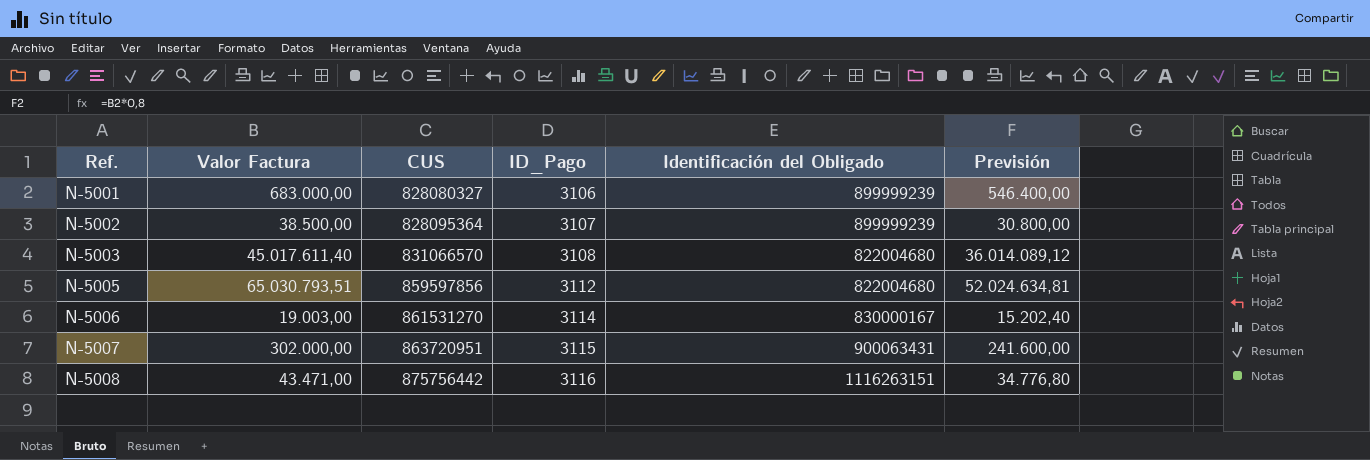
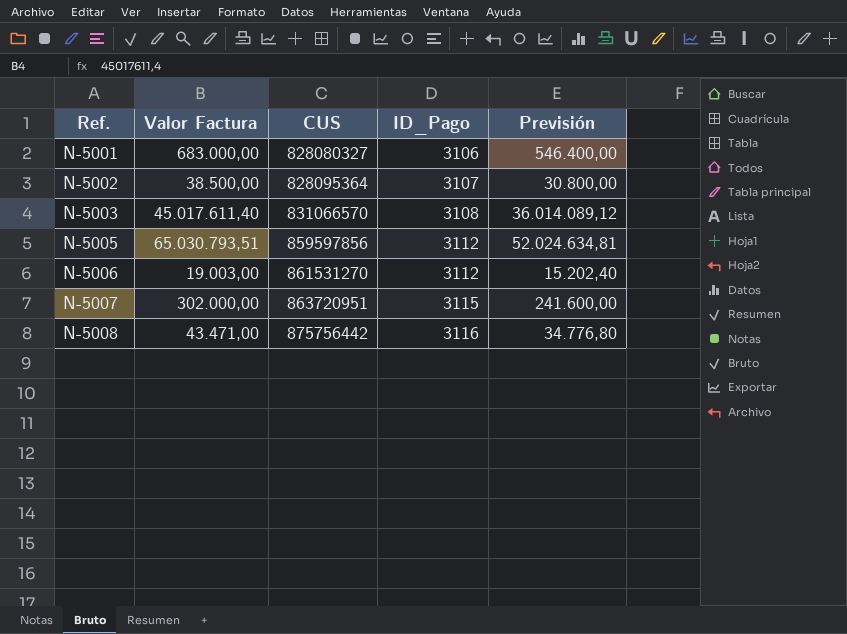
column Identificación del Obligado | position: 5 -> none
N-5006 | ID_Pago: 3114 -> 3112

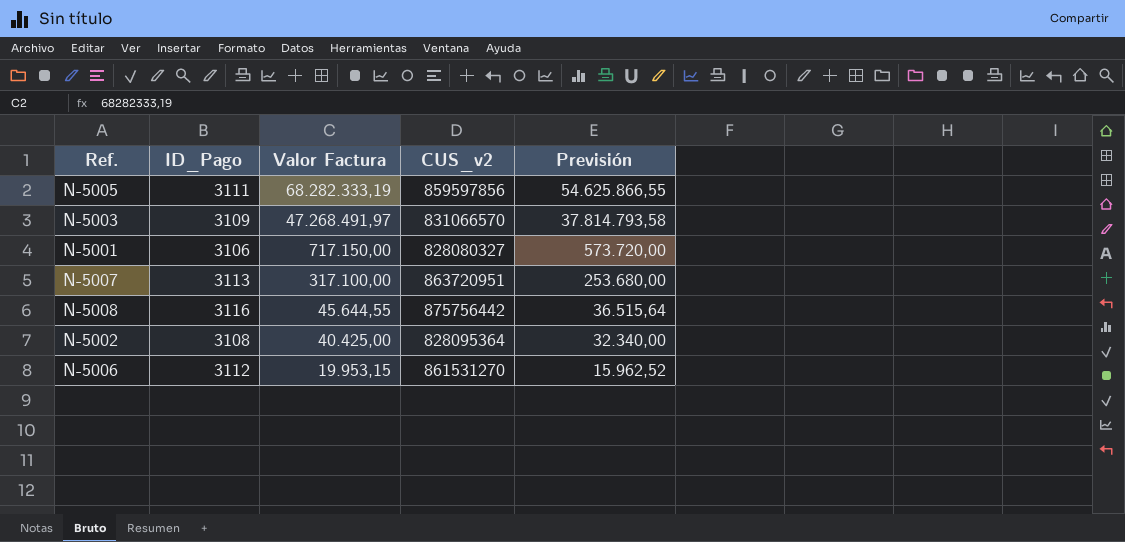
row order: Ref. ascending -> Valor Factura descending
column ID_Pago | position: 4 -> 2
column name: CUS -> CUS_v2
N-5005 | ID_Pago: 3112 -> 3111
N-5005 | Valor Factura: 65.030.793,51 -> 68.282.333,19
N-5005 | Previsión: 52.024.634,81 -> 54.625.866,55
N-5003 | ID_Pago: 3108 -> 3109
N-5003 | Valor Factura: 45.017.611,40 -> 47.268.491,97
N-5003 | Previsión: 36.014.089,12 -> 37.814.793,58
N-5001 | Valor Factura: 683.000,00 -> 717.150,00
N-5001 | Previsión: 546.400,00 -> 573.720,00
N-5007 | ID_Pago: 3115 -> 3113
N-5007 | Valor Factura: 302.000,00 -> 317.100,00
N-5007 | Previsión: 241.600,00 -> 253.680,00
N-5008 | Valor Factura: 43.471,00 -> 45.644,55
N-5008 | Previsión: 34.776,80 -> 36.515,64
N-5002 | ID_Pago: 3107 -> 3108
N-5002 | Valor Factura: 38.500,00 -> 40.425,00
N-5002 | Previsión: 30.800,00 -> 32.340,00
N-5006 | Valor Factura: 19.003,00 -> 19.953,15
N-5006 | Previsión: 15.202,40 -> 15.962,52

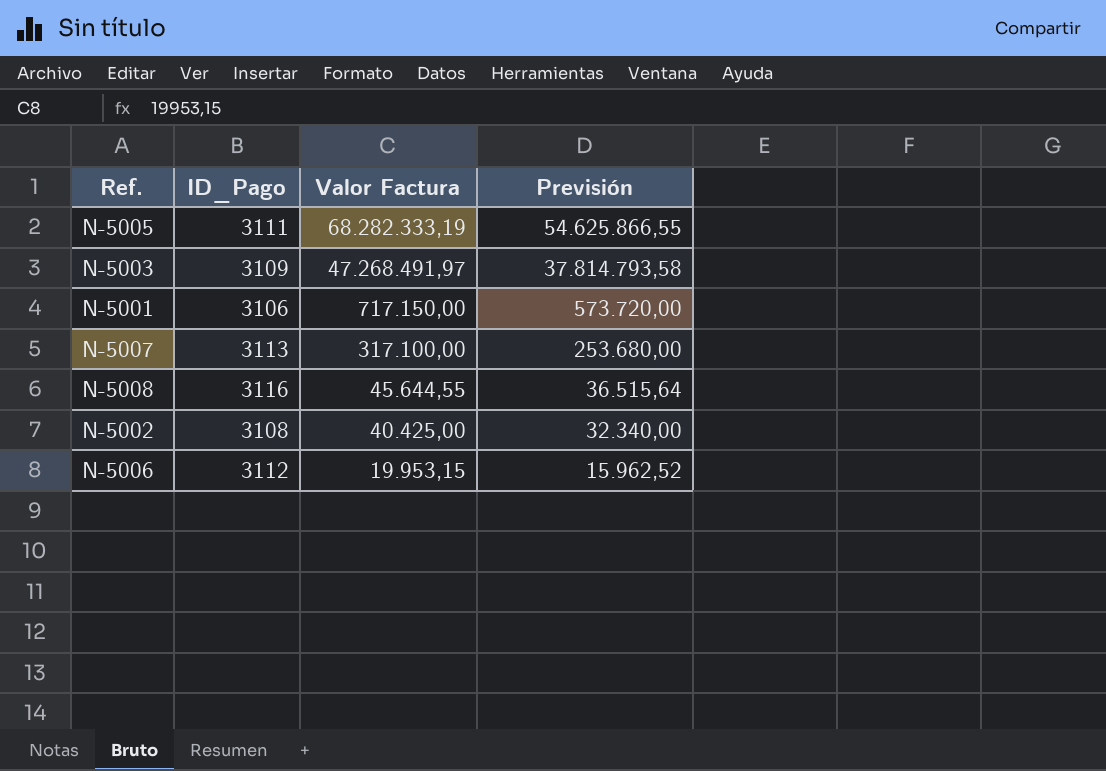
column CUS_v2 | position: 4 -> none

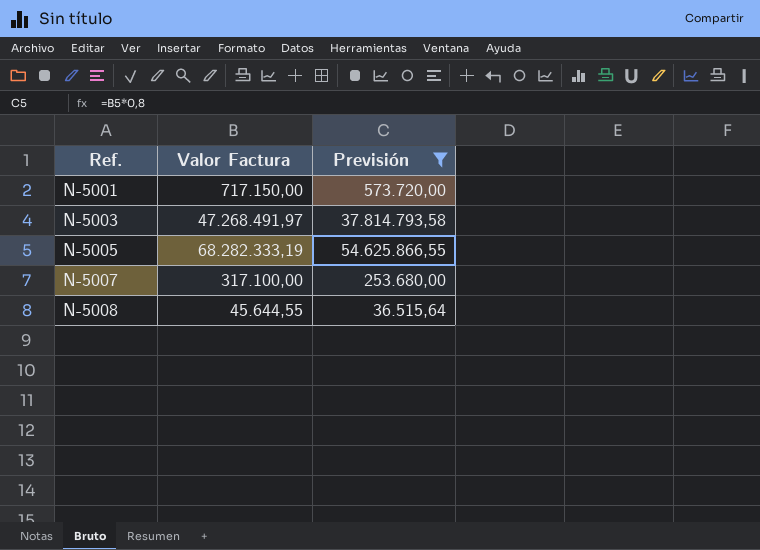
filter: none -> Previsión >= 36.515,64
row order: Valor Factura descending -> Ref. ascending
column ID_Pago | position: 2 -> none

